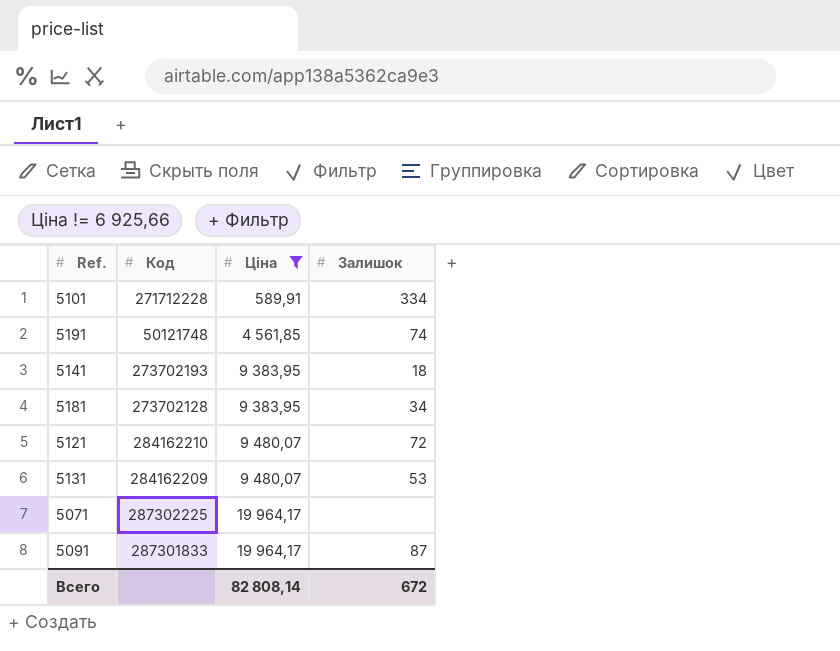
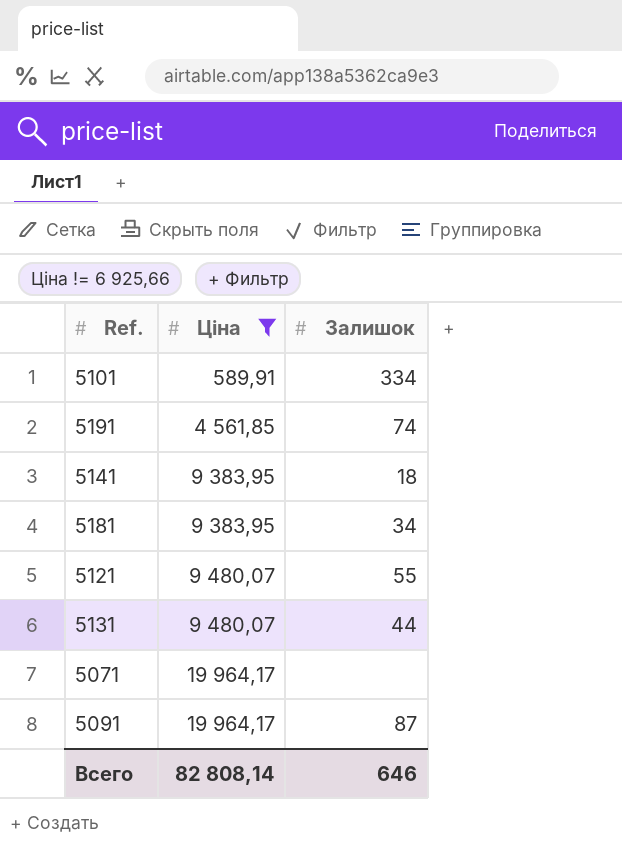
column Код | position: 2 -> none
5121 | Залишок: 72 -> 55
5131 | Залишок: 53 -> 44
Всего | Залишок: 672 -> 646

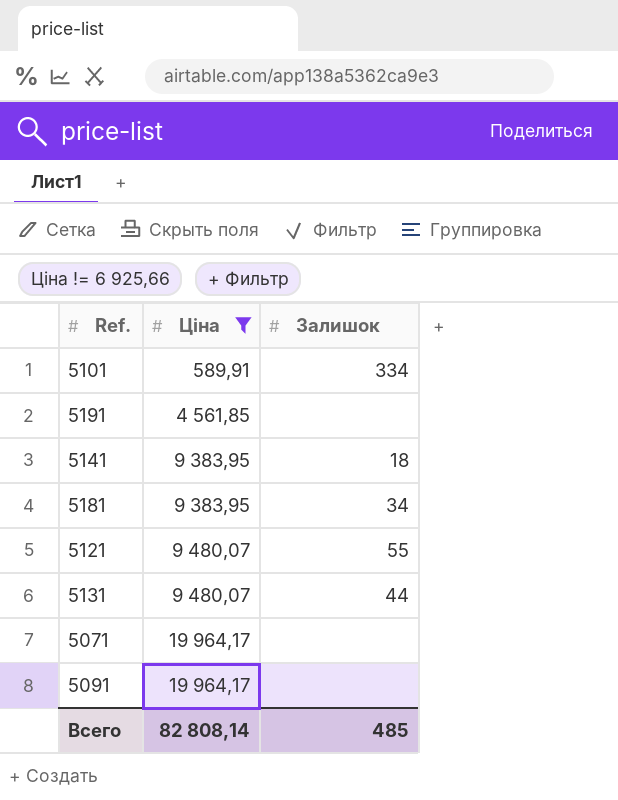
5191 | Залишок: 74 -> none
5091 | Залишок: 87 -> none
Всего | Залишок: 646 -> 485

